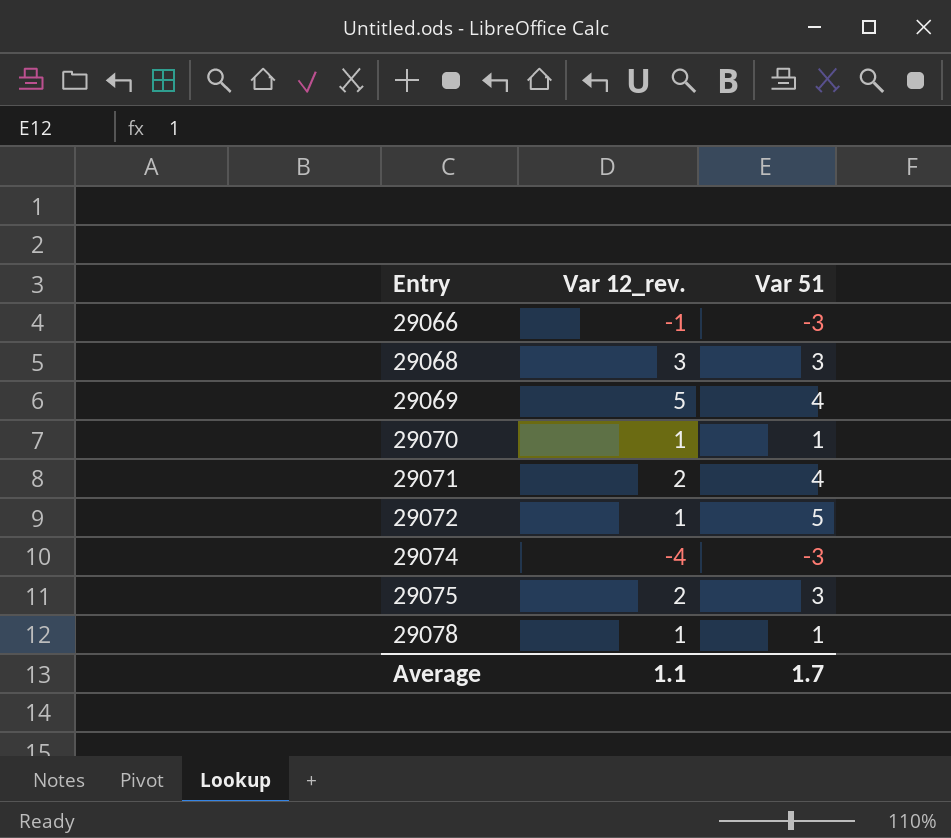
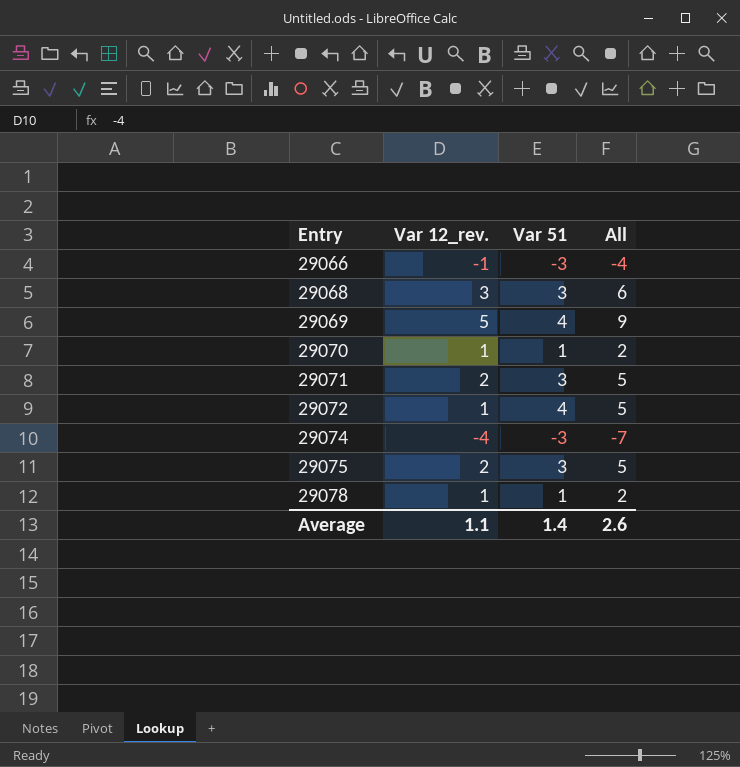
column All | formula: none -> [Var 12_rev.] + [Var 51]
29071 | Var 51: 4 -> 3
29072 | Var 51: 5 -> 4
Average | Var 51: 1.7 -> 1.4

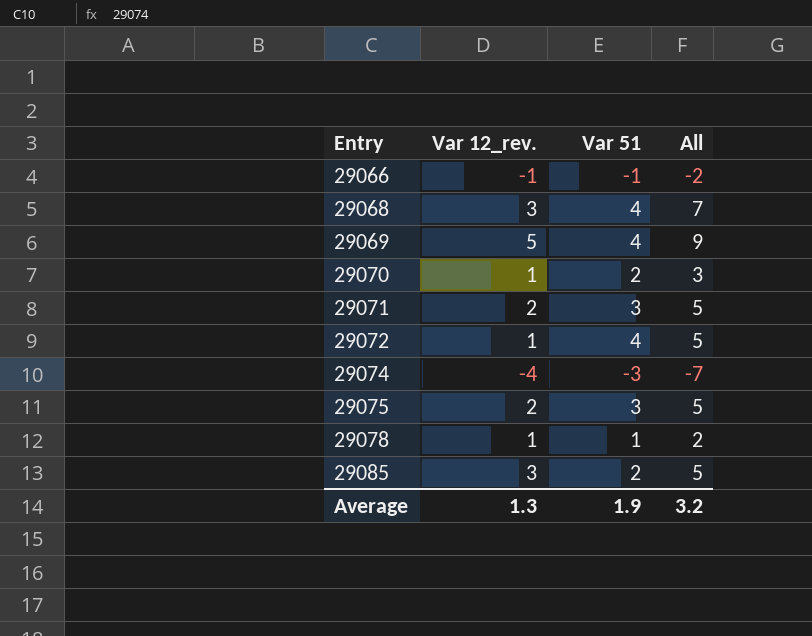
29066 | Var 51: -3 -> -1
29066 | All: -4 -> -2
29068 | Var 51: 3 -> 4
29068 | All: 6 -> 7
29070 | Var 51: 1 -> 2
29070 | All: 2 -> 3
row 29085: none -> 3 | 2 | 5
Average | Var 12_rev.: 1.1 -> 1.3
Average | Var 51: 1.4 -> 1.9
Average | All: 2.6 -> 3.2

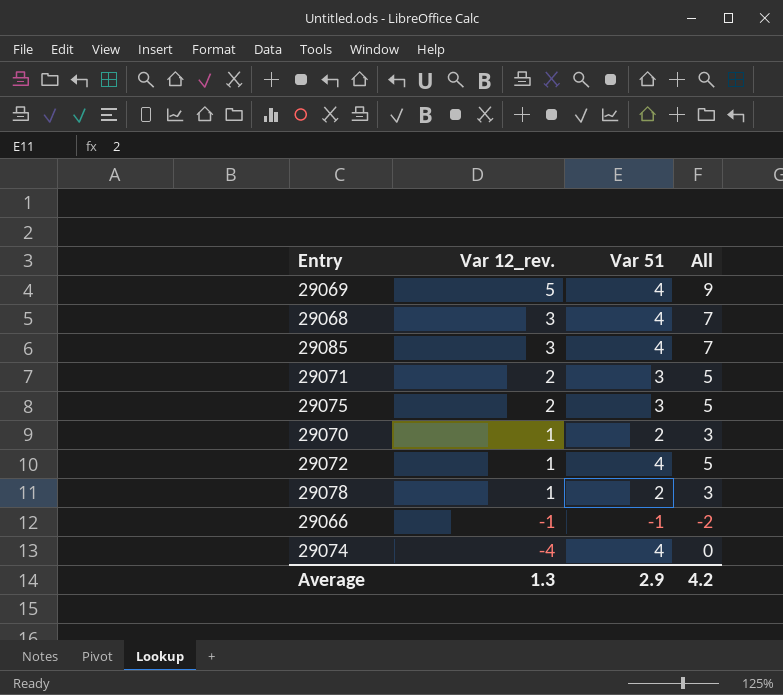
row order: Entry ascending -> Var 12_rev. descending
29085 | Var 51: 2 -> 4
29085 | All: 5 -> 7
29078 | Var 51: 1 -> 2
29078 | All: 2 -> 3
29074 | Var 51: -3 -> 4
29074 | All: -7 -> 0
Average | Var 51: 1.9 -> 2.9
Average | All: 3.2 -> 4.2

